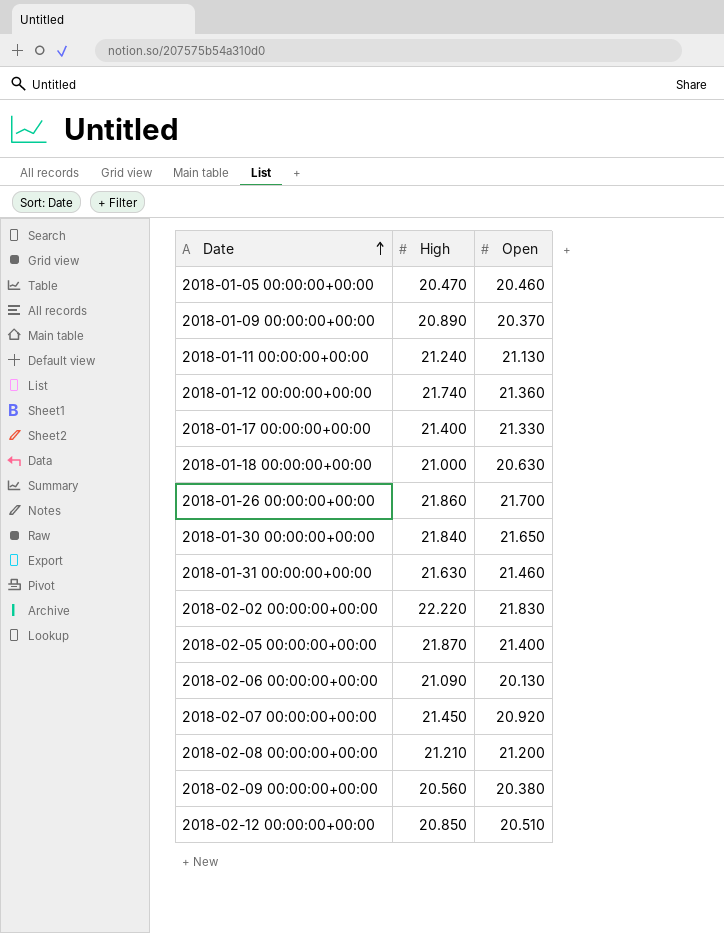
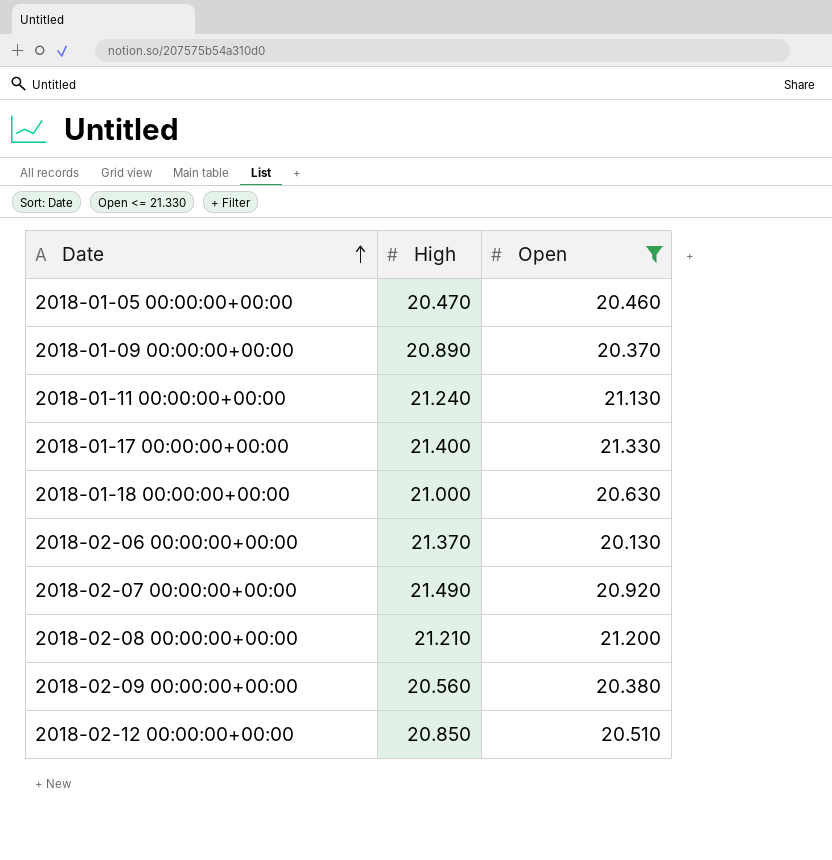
filter: none -> Open <= 21.330
2018-02-06 00:00:00+00:00 | High: 21.090 -> 21.370
2018-02-07 00:00:00+00:00 | High: 21.450 -> 21.490

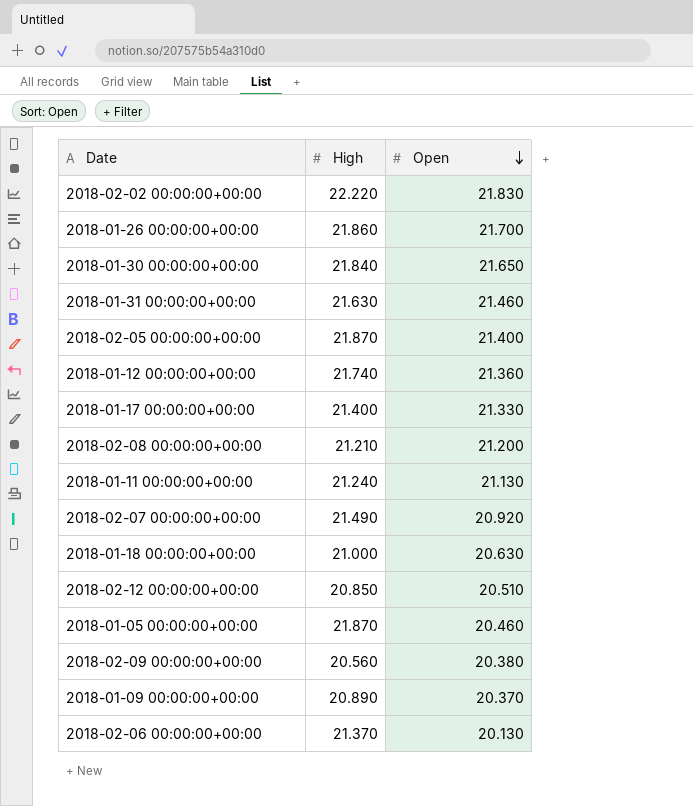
filter: Open <= 21.330 -> none
row order: Date ascending -> Open descending
2018-01-05 00:00:00+00:00 | High: 20.470 -> 21.870

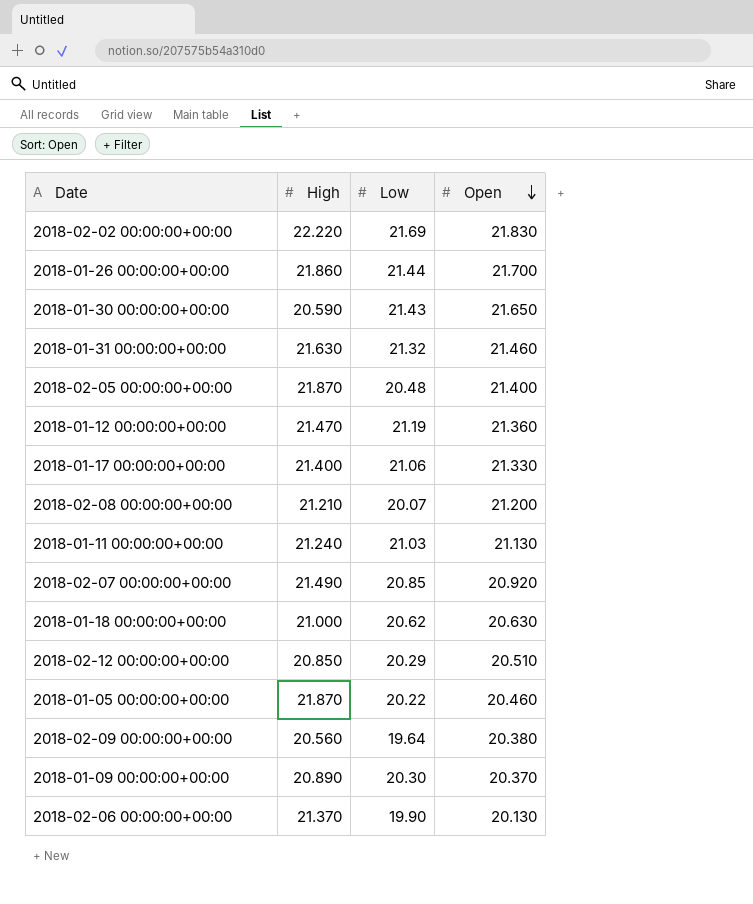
column Low | position: none -> 3
2018-01-30 00:00:00+00:00 | High: 21.840 -> 20.590
2018-01-12 00:00:00+00:00 | High: 21.740 -> 21.470

